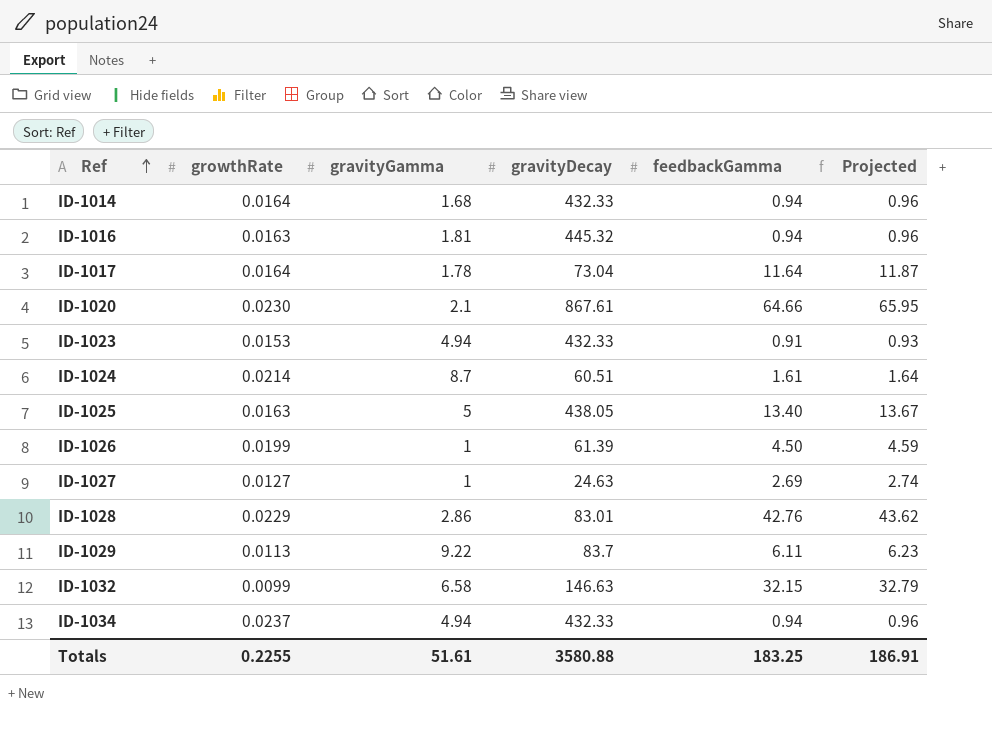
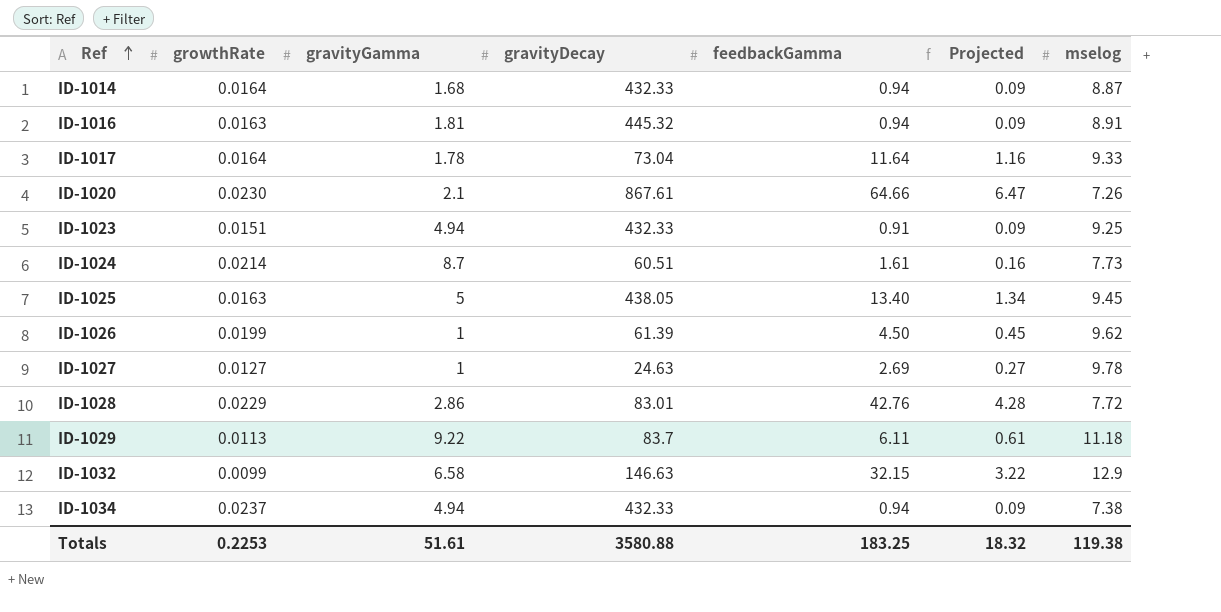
column Projected | formula: [feedbackGamma] * 1.02 -> [feedbackGamma] * 0.1
column mselog | position: none -> 7
ID-1023 | growthRate: 0.0153 -> 0.0151
Totals | growthRate: 0.2255 -> 0.2253
Totals | Projected: 186.91 -> 18.32

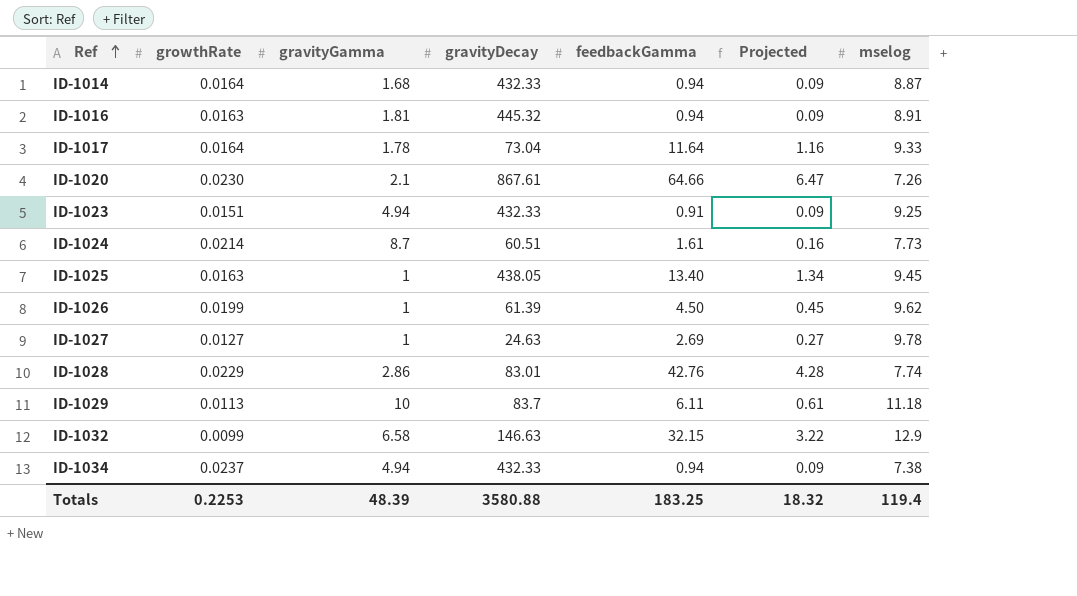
ID-1025 | gravityGamma: 5 -> 1
ID-1028 | mselog: 7.72 -> 7.74
ID-1029 | gravityGamma: 9.22 -> 10
Totals | gravityGamma: 51.61 -> 48.39
Totals | mselog: 119.38 -> 119.4

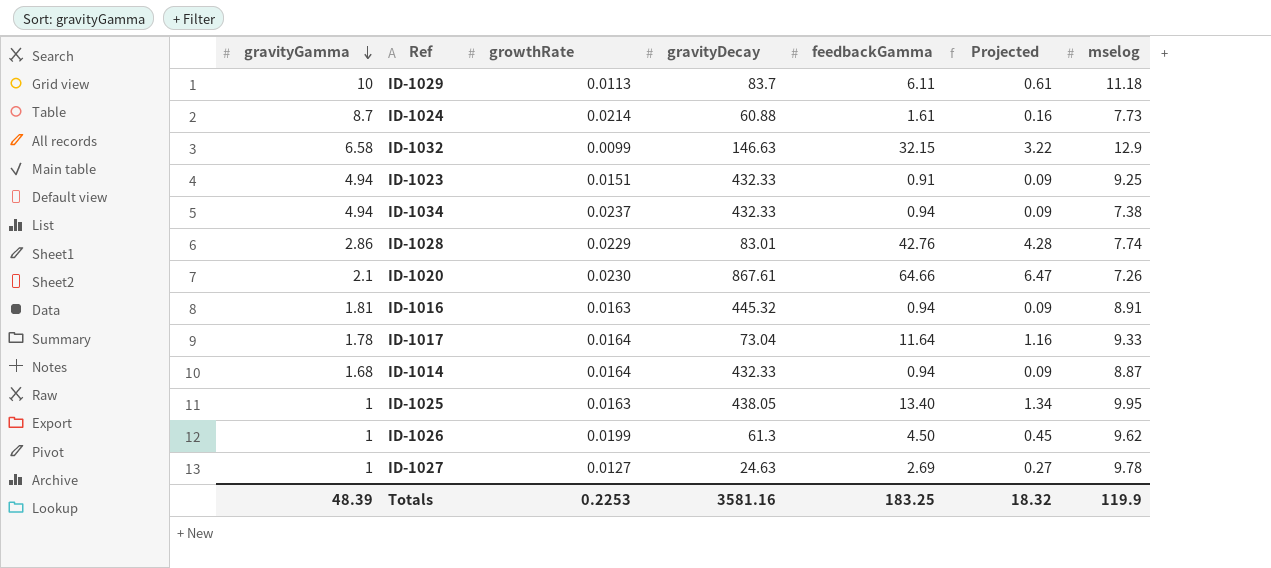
row order: Ref ascending -> gravityGamma descending
column gravityGamma | position: 3 -> 1
ID-1024 | gravityDecay: 60.51 -> 60.88
ID-1025 | mselog: 9.45 -> 9.95
ID-1026 | gravityDecay: 61.39 -> 61.3
Totals | gravityDecay: 3580.88 -> 3581.16
Totals | mselog: 119.4 -> 119.9

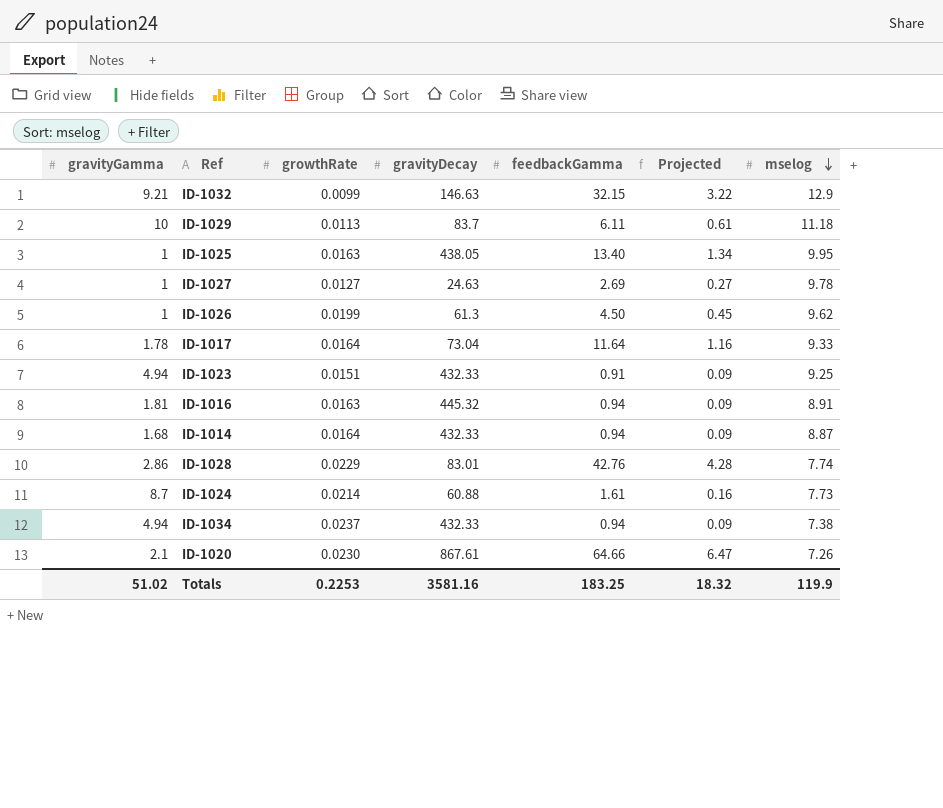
row order: gravityGamma descending -> mselog descending
ID-1032 | gravityGamma: 6.58 -> 9.21
Totals | gravityGamma: 48.39 -> 51.02

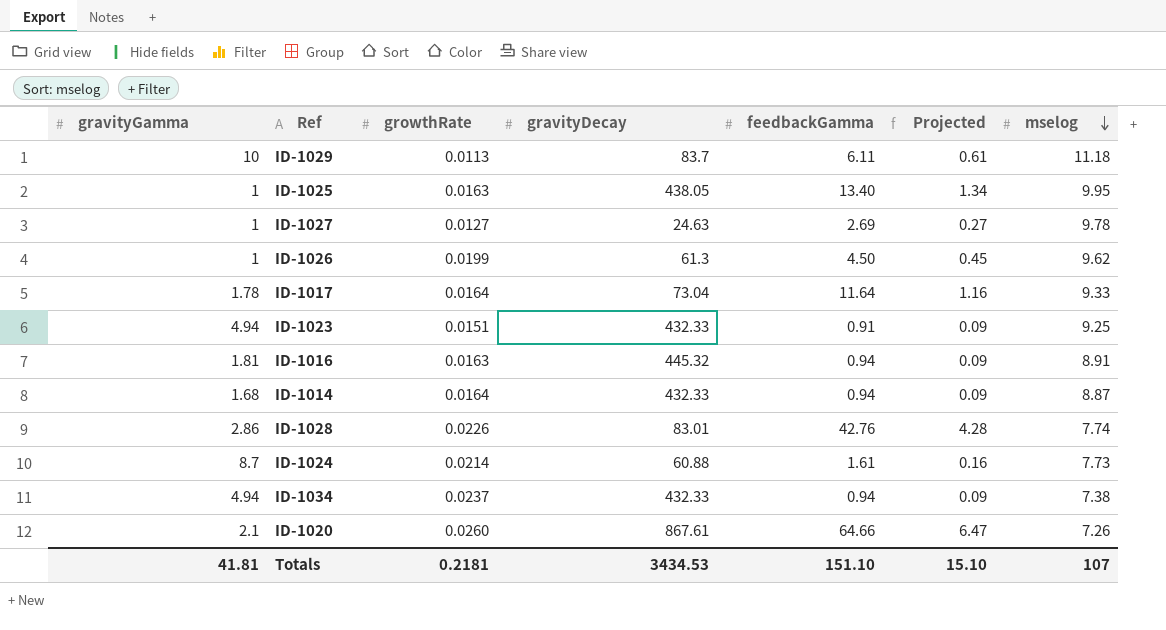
row ID-1032: 9.21 | 0.0099 | 146.63 | 32.15 | 3.22 | 12.9 -> none
ID-1028 | growthRate: 0.0229 -> 0.0226
ID-1020 | growthRate: 0.0230 -> 0.0260
Totals | gravityGamma: 51.02 -> 41.81
Totals | growthRate: 0.2253 -> 0.2181
Totals | gravityDecay: 3581.16 -> 3434.53
Totals | feedbackGamma: 183.25 -> 151.10
Totals | Projected: 18.32 -> 15.10
Totals | mselog: 119.9 -> 107

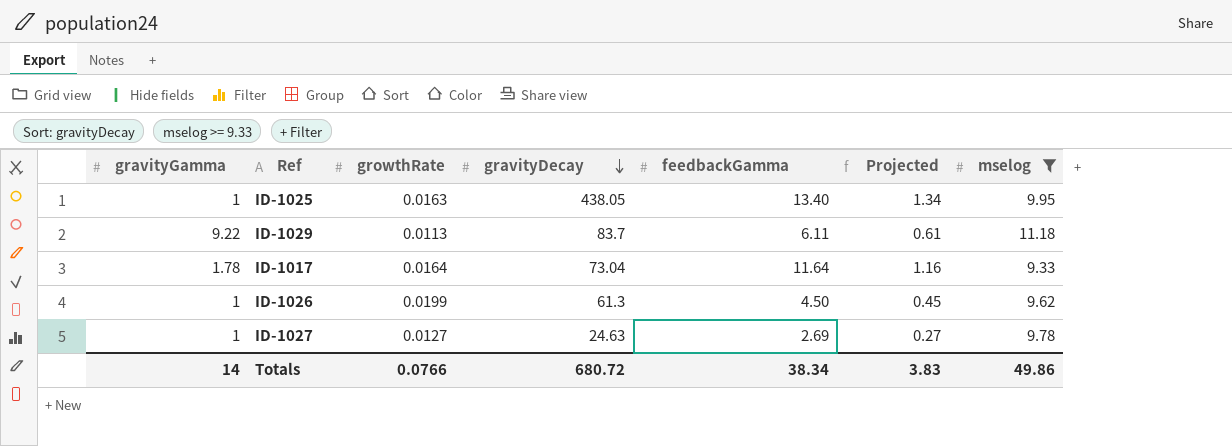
filter: none -> mselog >= 9.33
row order: mselog descending -> gravityDecay descending
ID-1029 | gravityGamma: 10 -> 9.22
Totals | gravityGamma: 41.81 -> 14
Totals | growthRate: 0.2181 -> 0.0766
Totals | gravityDecay: 3434.53 -> 680.72
Totals | feedbackGamma: 151.10 -> 38.34
Totals | Projected: 15.10 -> 3.83
Totals | mselog: 107 -> 49.86

